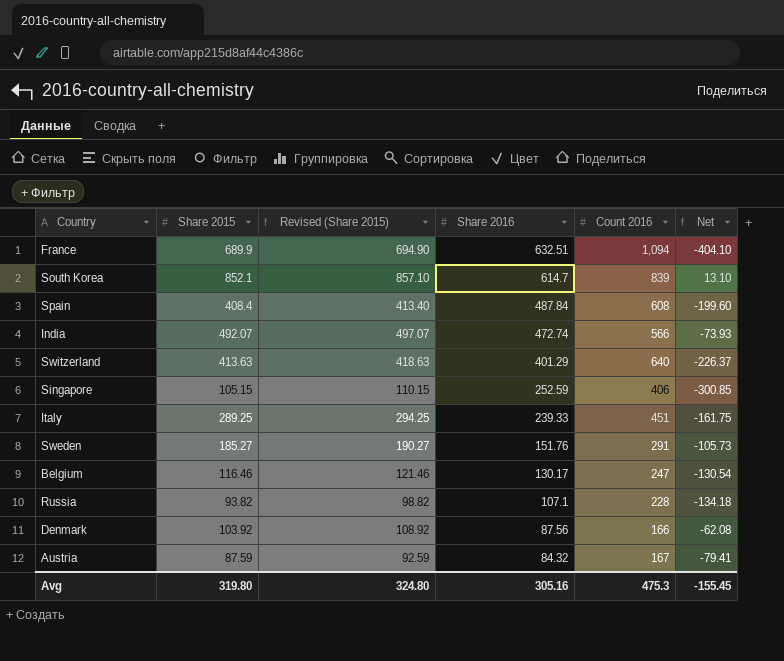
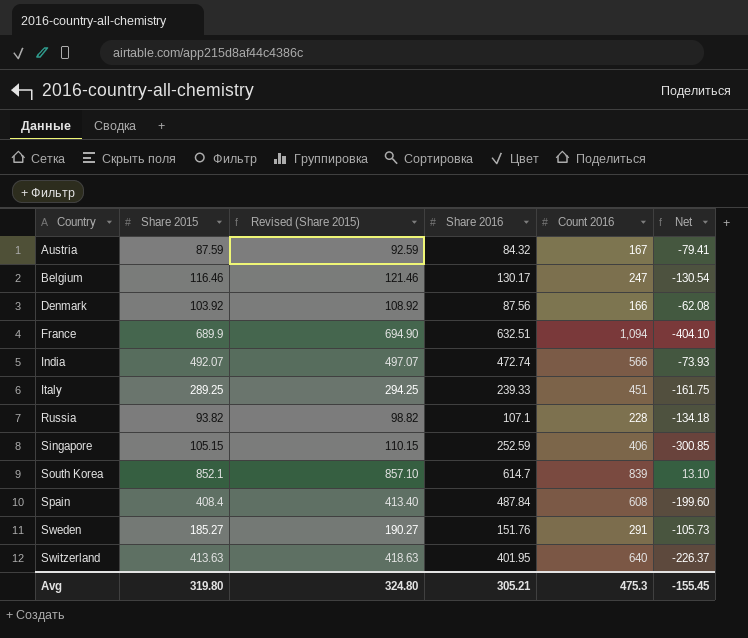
row order: Share 2016 descending -> Country ascending
Switzerland | Share 2016: 401.29 -> 401.95
Avg | Share 2016: 305.16 -> 305.21

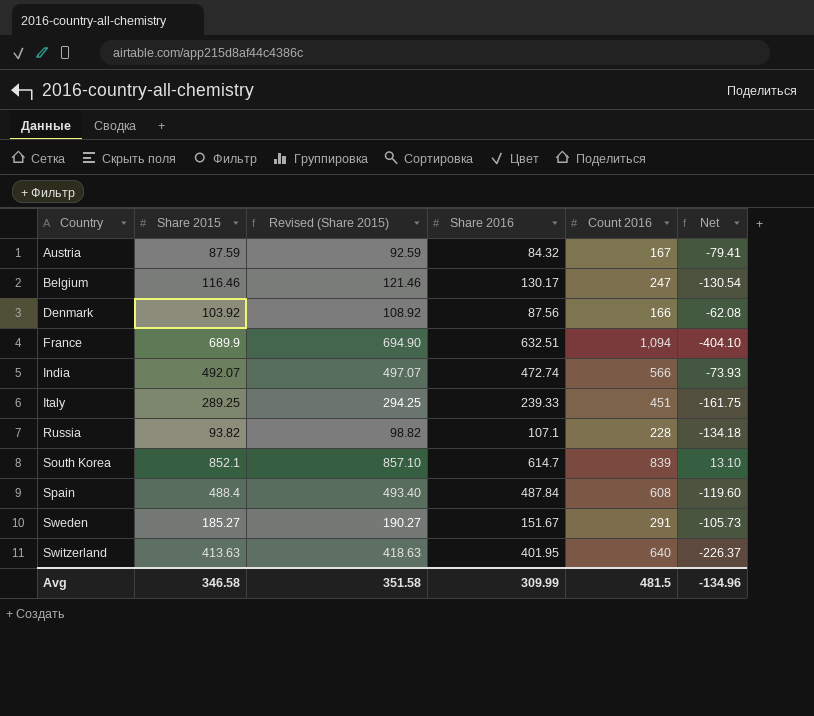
row Singapore: 105.15 | 110.15 | 252.59 | 406 | -300.85 -> none
Spain | Share 2015: 408.4 -> 488.4
Spain | Revised (Share 2015): 413.40 -> 493.40
Spain | Net: -199.60 -> -119.60
Sweden | Share 2016: 151.76 -> 151.67
Avg | Share 2015: 319.80 -> 346.58
Avg | Revised (Share 2015): 324.80 -> 351.58
Avg | Share 2016: 305.21 -> 309.99
Avg | Count 2016: 475.3 -> 481.5
Avg | Net: -155.45 -> -134.96

